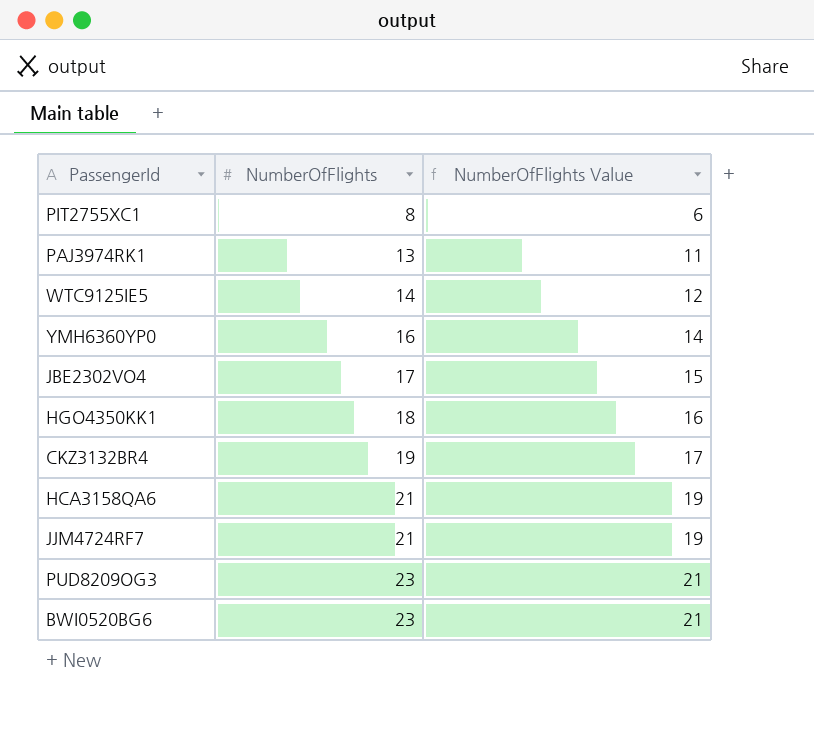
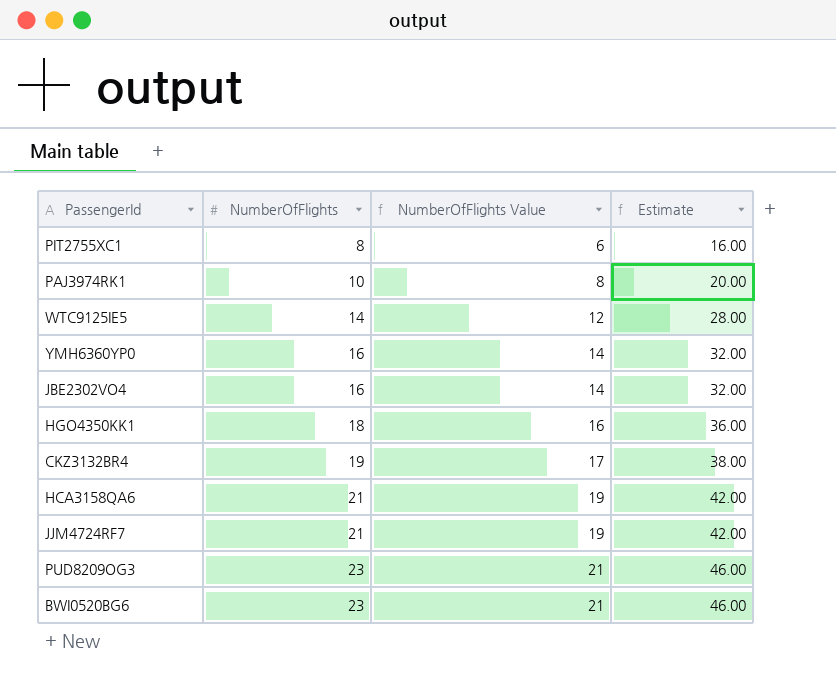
column Estimate | formula: none -> [NumberOfFlights] * 2
PAJ3974RK1 | NumberOfFlights: 13 -> 10
PAJ3974RK1 | NumberOfFlights Value: 11 -> 8
JBE2302VO4 | NumberOfFlights: 17 -> 16
JBE2302VO4 | NumberOfFlights Value: 15 -> 14

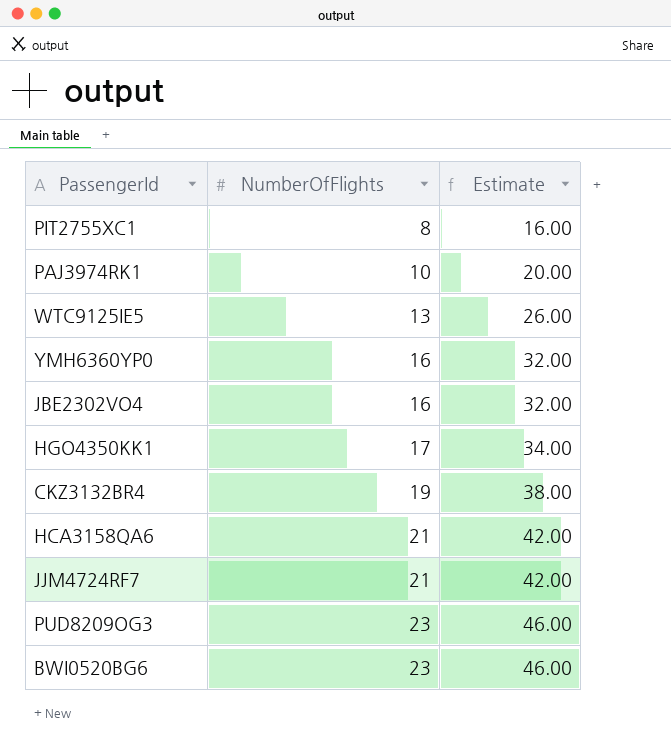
column NumberOfFlights Value | formula: [NumberOfFlights] - 2 -> none
WTC9125IE5 | NumberOfFlights: 14 -> 13
WTC9125IE5 | Estimate: 28.00 -> 26.00
HGO4350KK1 | NumberOfFlights: 18 -> 17
HGO4350KK1 | Estimate: 36.00 -> 34.00

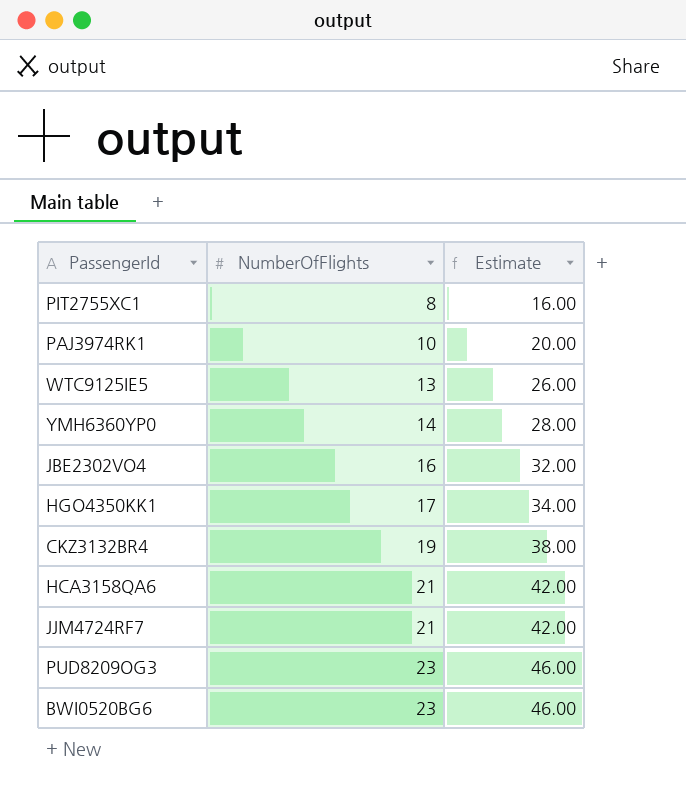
YMH6360YP0 | NumberOfFlights: 16 -> 14
YMH6360YP0 | Estimate: 32.00 -> 28.00

